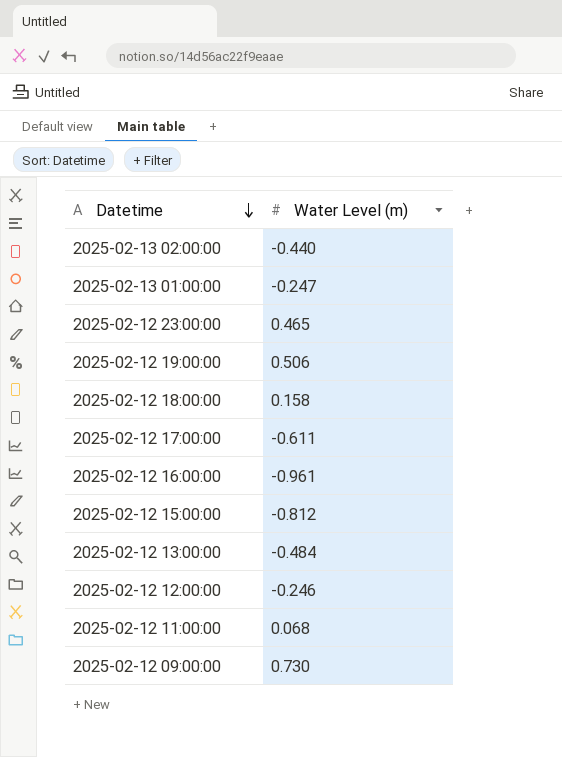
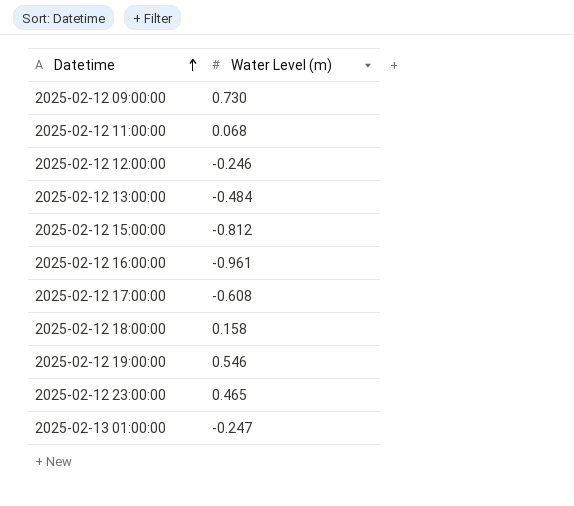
row order: Datetime descending -> Datetime ascending
row 2025-02-13 02:00:00: -0.440 -> none
2025-02-12 17:00:00 | Water Level (m): -0.611 -> -0.608
2025-02-12 19:00:00 | Water Level (m): 0.506 -> 0.546

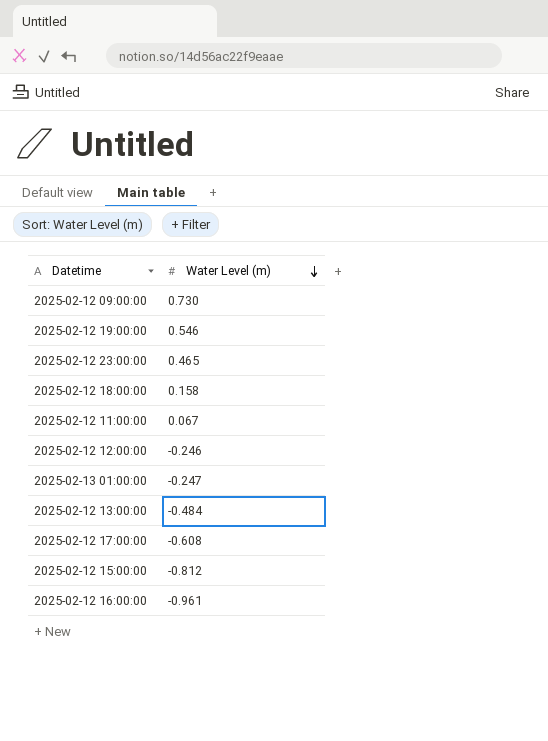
row order: Datetime ascending -> Water Level (m) descending
2025-02-12 11:00:00 | Water Level (m): 0.068 -> 0.067

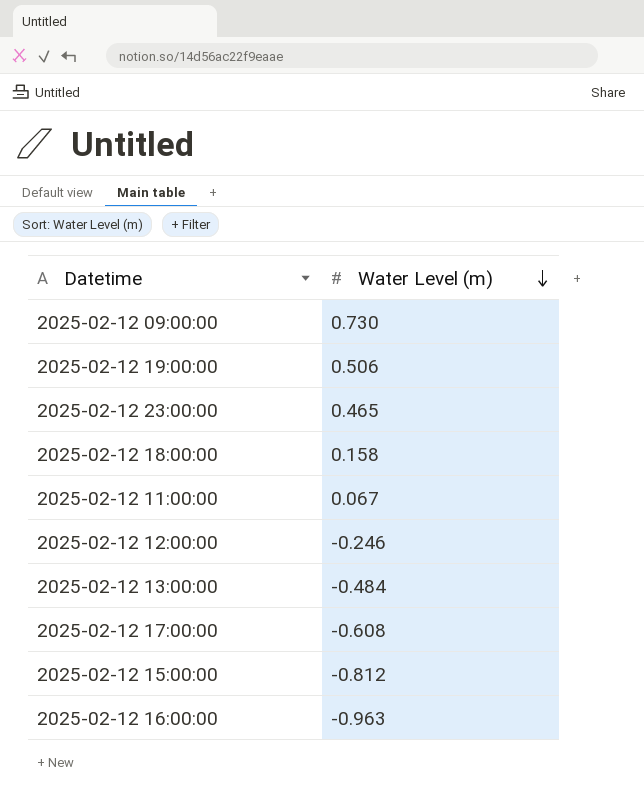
row 2025-02-13 01:00:00: -0.247 -> none
2025-02-12 19:00:00 | Water Level (m): 0.546 -> 0.506
2025-02-12 16:00:00 | Water Level (m): -0.961 -> -0.963

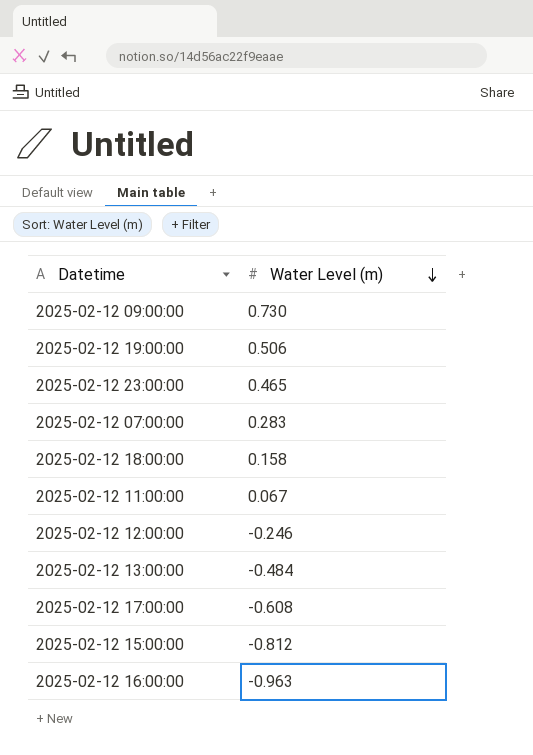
row 2025-02-12 07:00:00: none -> 0.283

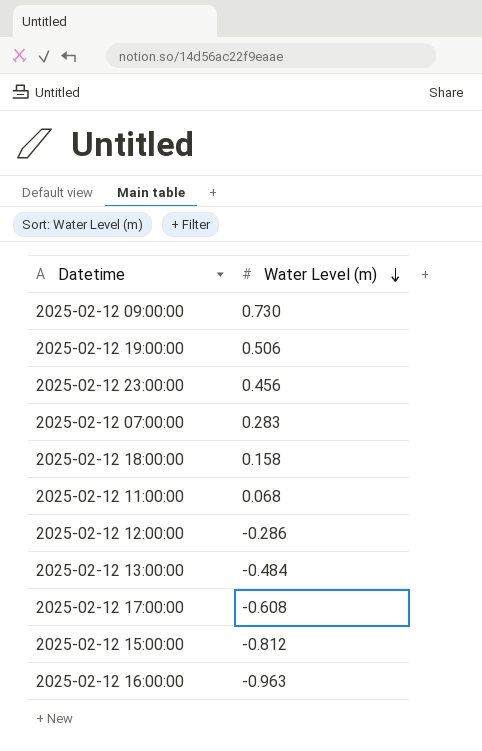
2025-02-12 23:00:00 | Water Level (m): 0.465 -> 0.456
2025-02-12 11:00:00 | Water Level (m): 0.067 -> 0.068
2025-02-12 12:00:00 | Water Level (m): -0.246 -> -0.286

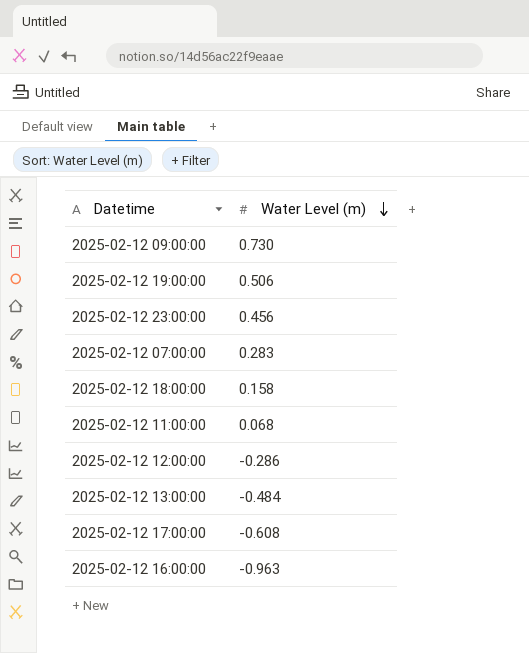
row 2025-02-12 15:00:00: -0.812 -> none

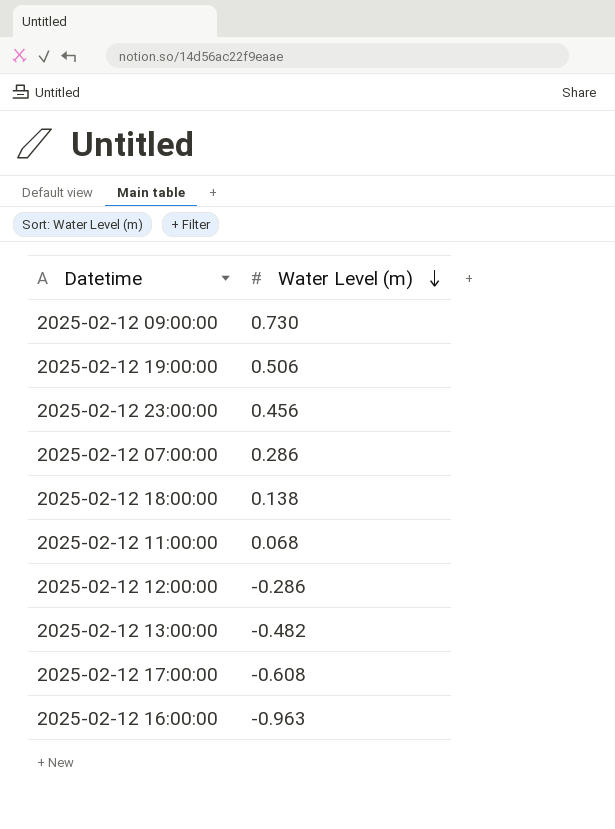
2025-02-12 07:00:00 | Water Level (m): 0.283 -> 0.286
2025-02-12 18:00:00 | Water Level (m): 0.158 -> 0.138
2025-02-12 13:00:00 | Water Level (m): -0.484 -> -0.482

